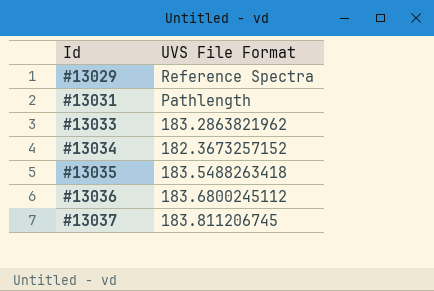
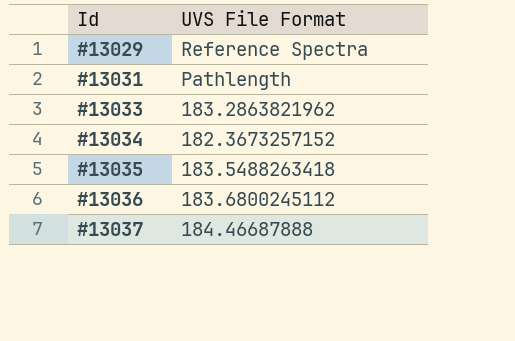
#13037 | UVS File Format: 183.811206745 -> 184.46687888

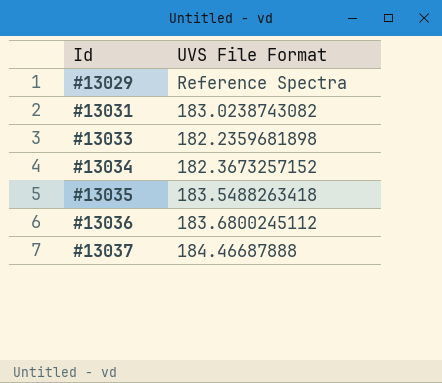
#13031 | UVS File Format: Pathlength -> 183.0238743082
#13033 | UVS File Format: 183.2863821962 -> 182.2359681898

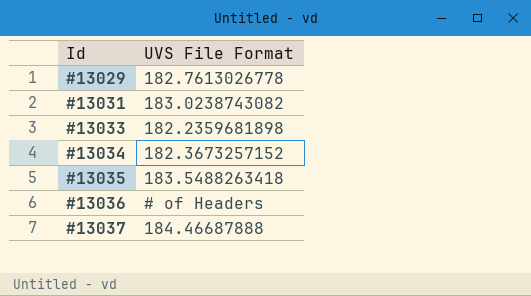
#13029 | UVS File Format: Reference Spectra -> 182.7613026778
#13036 | UVS File Format: 183.6800245112 -> # of Headers

